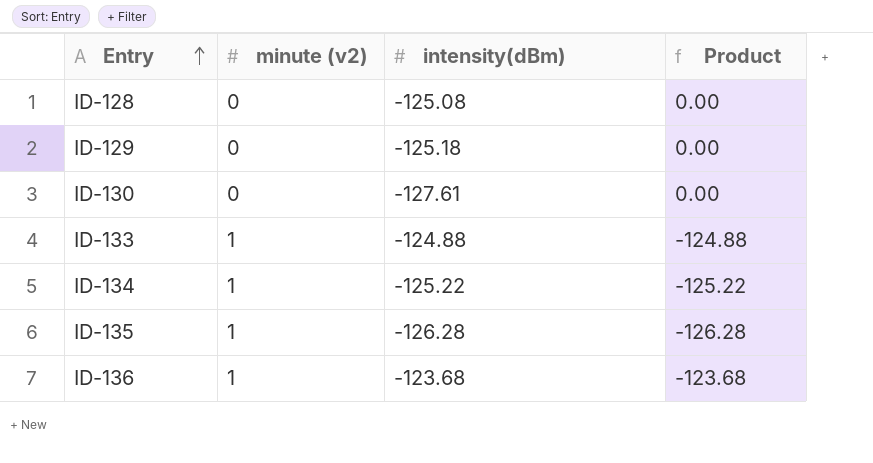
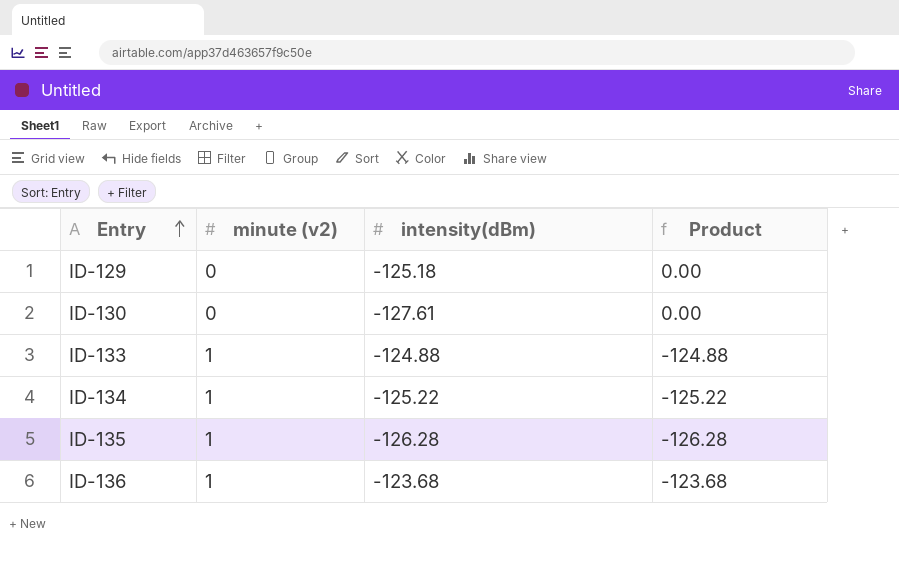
row ID-128: 0 | -125.08 | 0.00 -> none

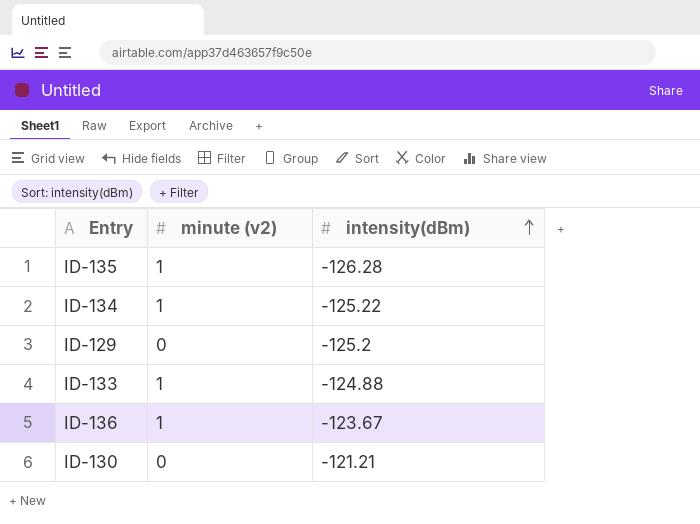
row order: Entry ascending -> intensity(dBm) ascending
column Product | formula: [minute (v2)] * [intensity(dBm)] -> none
ID-129 | intensity(dBm): -125.18 -> -125.2
ID-136 | intensity(dBm): -123.68 -> -123.67
ID-130 | intensity(dBm): -127.61 -> -121.21

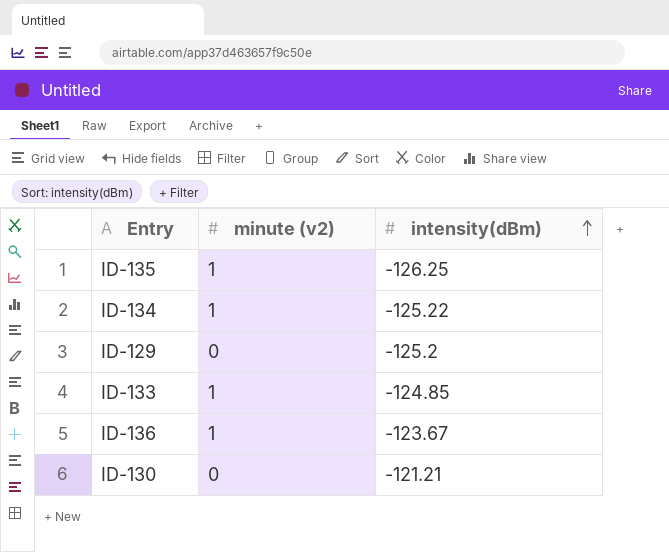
ID-135 | intensity(dBm): -126.28 -> -126.25
ID-133 | intensity(dBm): -124.88 -> -124.85

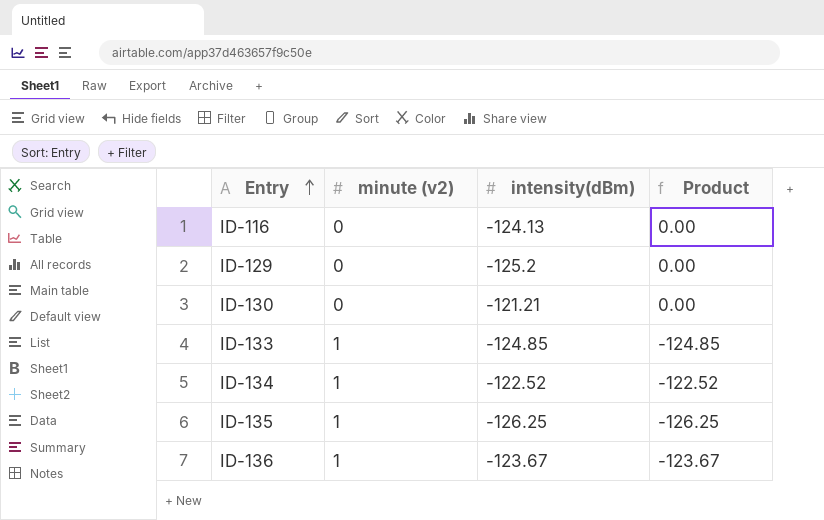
row order: intensity(dBm) ascending -> Entry ascending
column Product | formula: none -> [minute (v2)] * [intensity(dBm)]
row ID-116: none -> 0 | -124.13 | 0.00
ID-134 | intensity(dBm): -125.22 -> -122.52

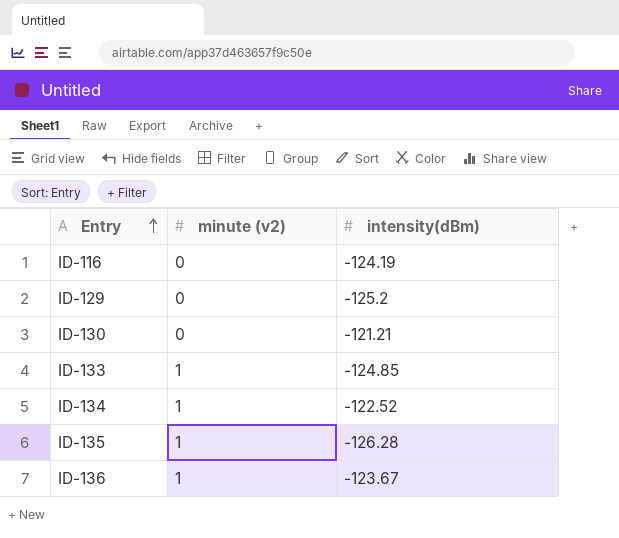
column Product | formula: [minute (v2)] * [intensity(dBm)] -> none
ID-116 | intensity(dBm): -124.13 -> -124.19
ID-135 | intensity(dBm): -126.25 -> -126.28

